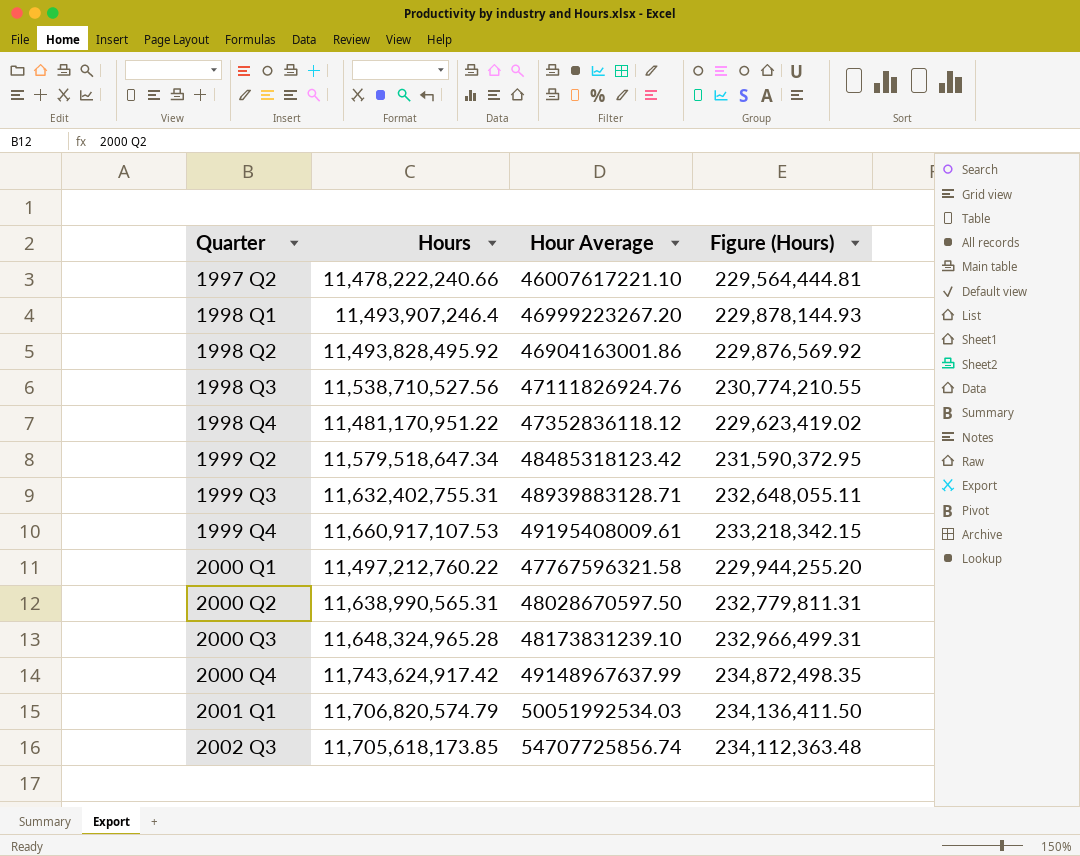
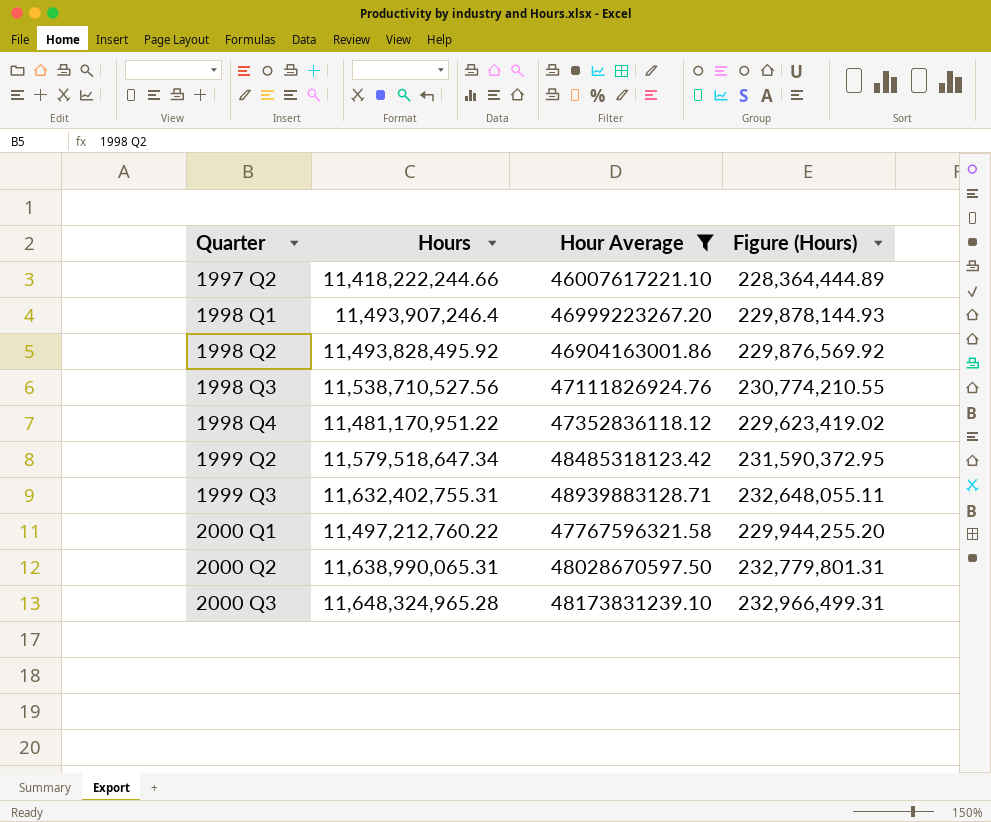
filter: none -> Hour Average <= 48939883128.71
1997 Q2 | Hours: 11,478,222,240.66 -> 11,418,222,244.66
1997 Q2 | Figure (Hours): 229,564,444.81 -> 228,364,444.89
2000 Q2 | Hours: 11,638,990,565.31 -> 11,638,990,065.31
2000 Q2 | Figure (Hours): 232,779,811.31 -> 232,779,801.31

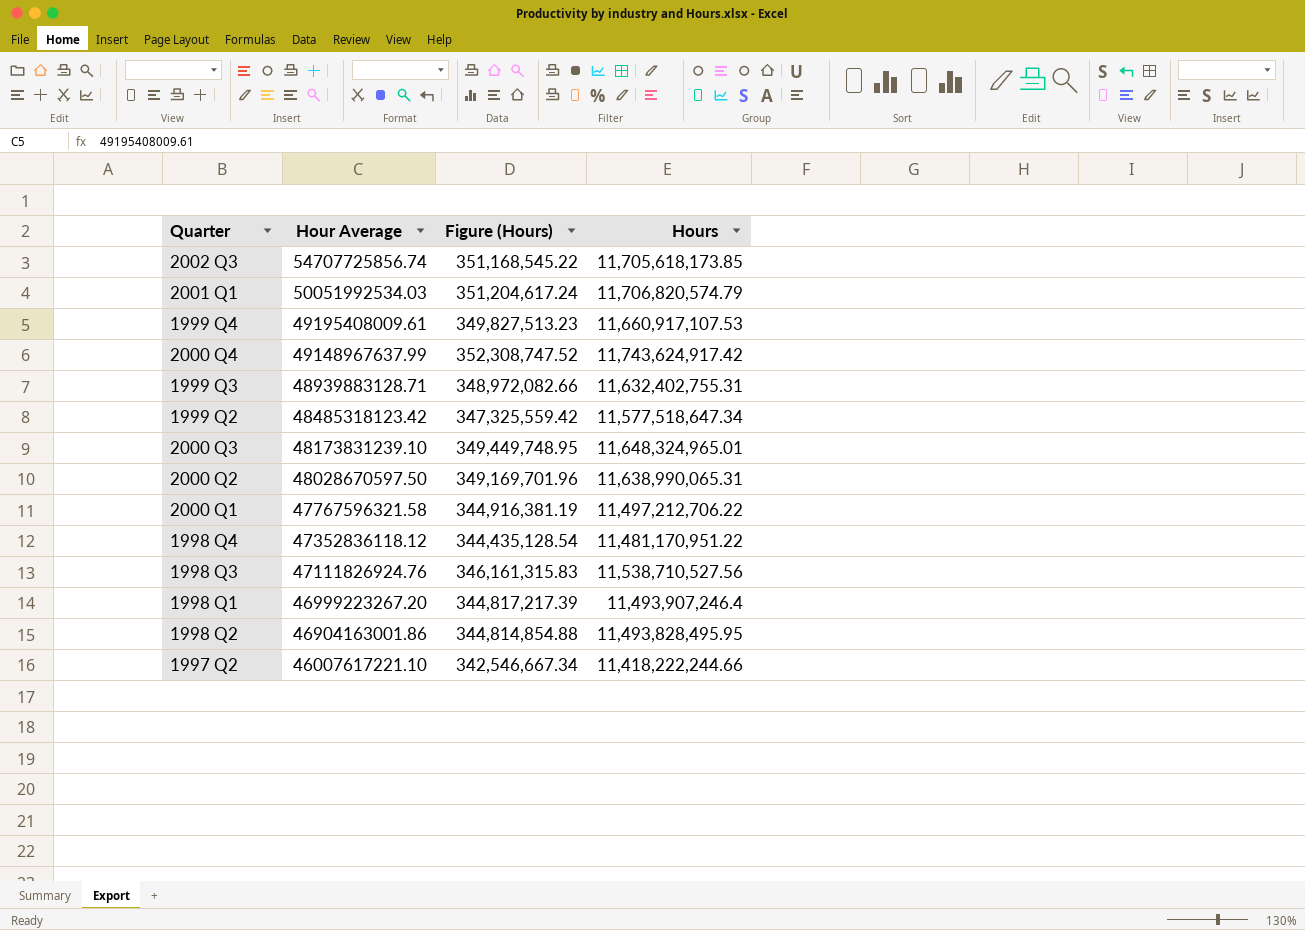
filter: Hour Average <= 48939883128.71 -> none
row order: Quarter ascending -> Hour Average descending
column Figure (Hours) | formula: [Hours] * 0.02 -> [Hours] * 0.03
column Hours | position: 2 -> 4
1999 Q2 | Hours: 11,579,518,647.34 -> 11,577,518,647.34
2000 Q3 | Hours: 11,648,324,965.28 -> 11,648,324,965.01
2000 Q1 | Hours: 11,497,212,760.22 -> 11,497,212,706.22
1998 Q2 | Hours: 11,493,828,495.92 -> 11,493,828,495.95

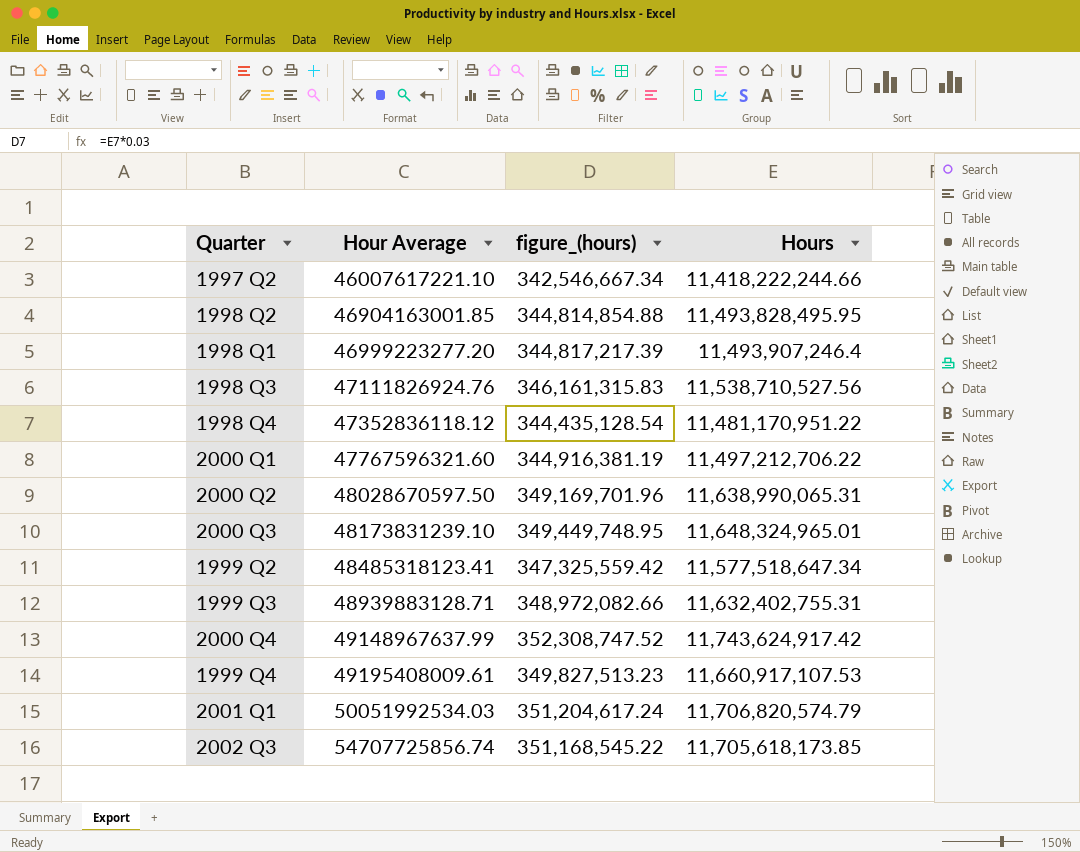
row order: Hour Average descending -> Hour Average ascending
column name: Figure (Hours) -> figure_(hours)
1998 Q2 | Hour Average: 46904163001.86 -> 46904163001.85
1998 Q1 | Hour Average: 46999223267.20 -> 46999223277.20
2000 Q1 | Hour Average: 47767596321.58 -> 47767596321.60
1999 Q2 | Hour Average: 48485318123.42 -> 48485318123.41

